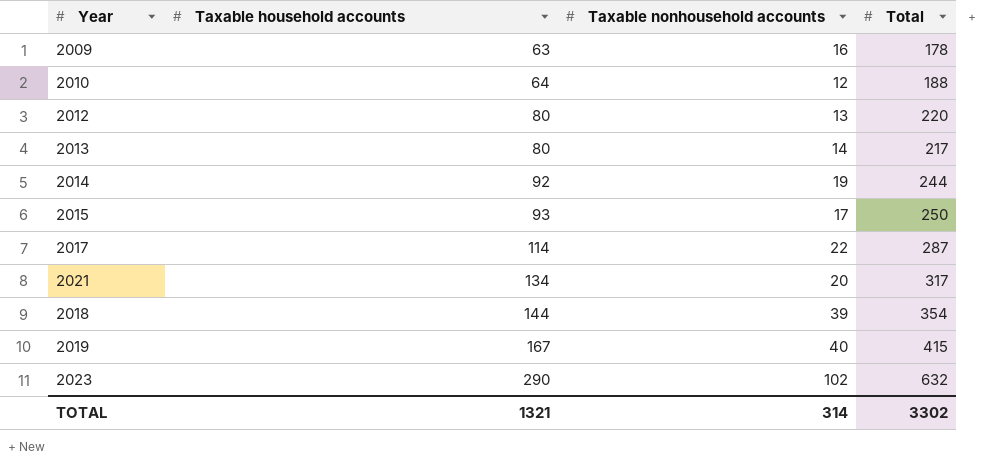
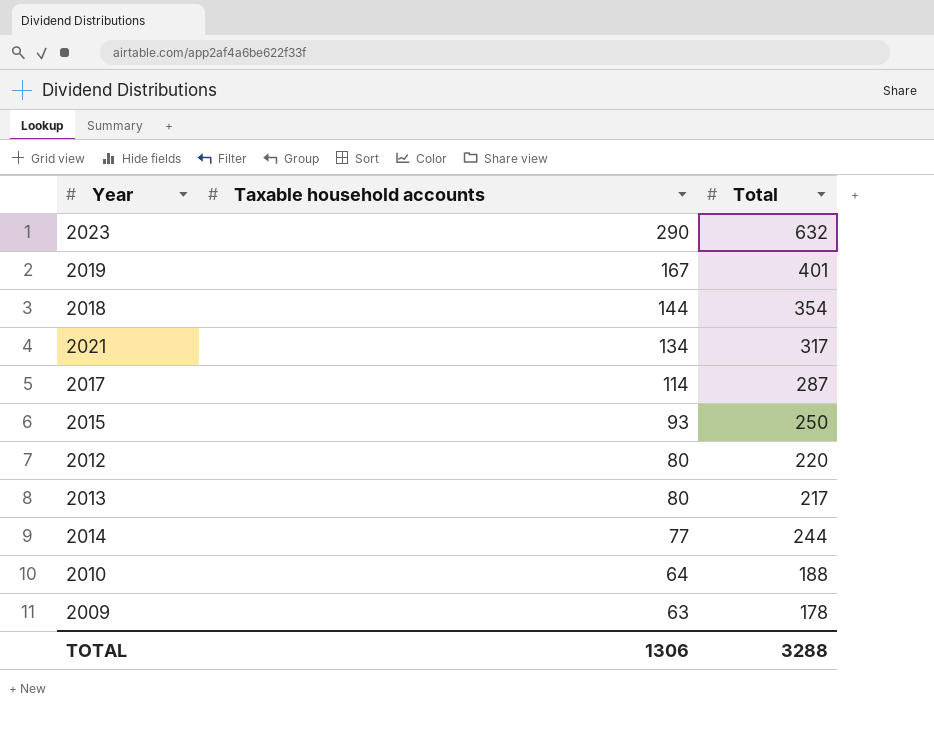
row order: Taxable household accounts ascending -> Taxable household accounts descending
column Taxable nonhousehold accounts | position: 3 -> none
2019 | Total: 415 -> 401
2014 | Taxable household accounts: 92 -> 77
TOTAL | Taxable household accounts: 1321 -> 1306
TOTAL | Total: 3302 -> 3288

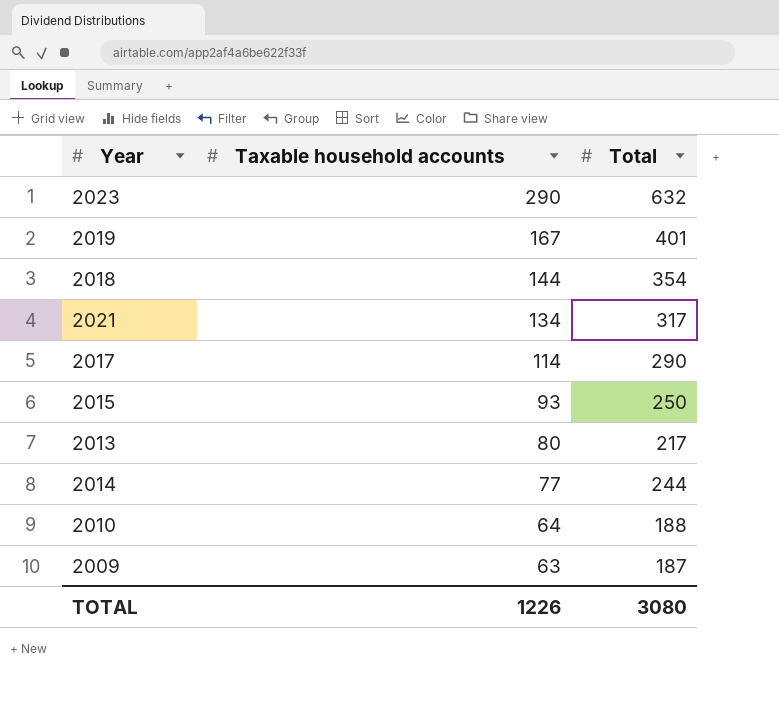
row 2012: 80 | 220 -> none
2017 | Total: 287 -> 290
2009 | Total: 178 -> 187
TOTAL | Taxable household accounts: 1306 -> 1226
TOTAL | Total: 3288 -> 3080

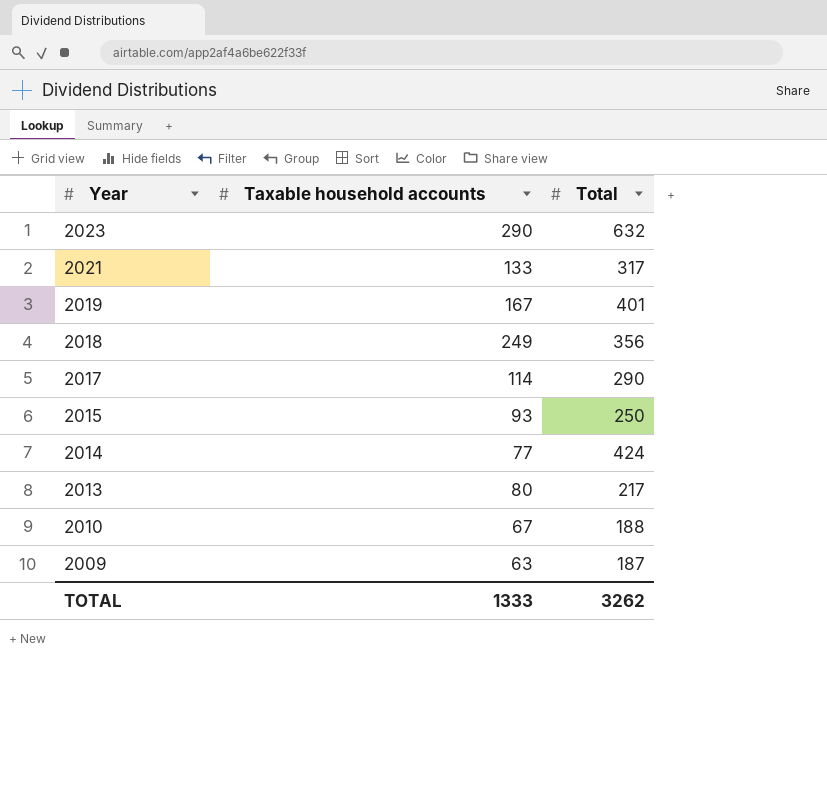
row order: Taxable household accounts descending -> Year descending
2021 | Taxable household accounts: 134 -> 133
2018 | Taxable household accounts: 144 -> 249
2018 | Total: 354 -> 356
2014 | Total: 244 -> 424
2010 | Taxable household accounts: 64 -> 67
TOTAL | Taxable household accounts: 1226 -> 1333
TOTAL | Total: 3080 -> 3262

